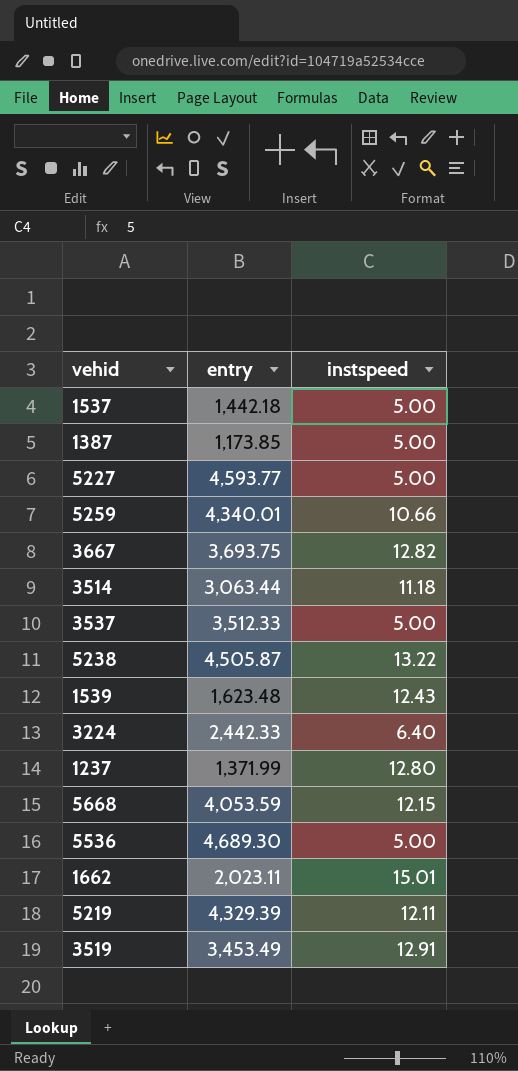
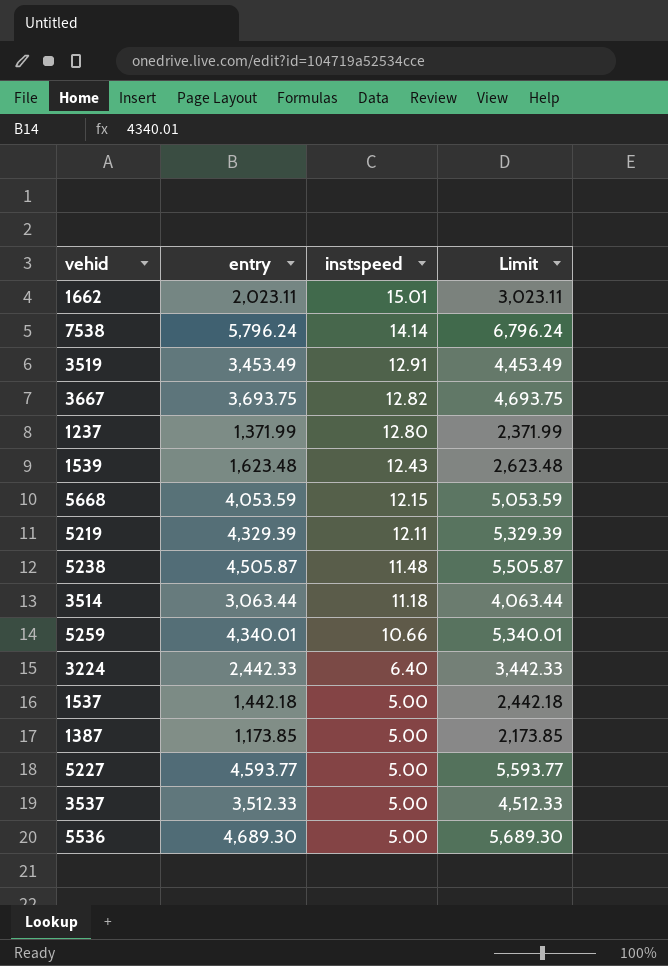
row order: none -> instspeed descending
column Limit | formula: none -> [entry] + 1000
row 7538: none -> 5,796.24 | 14.14 | 6,796.24
5238 | instspeed: 13.22 -> 11.48

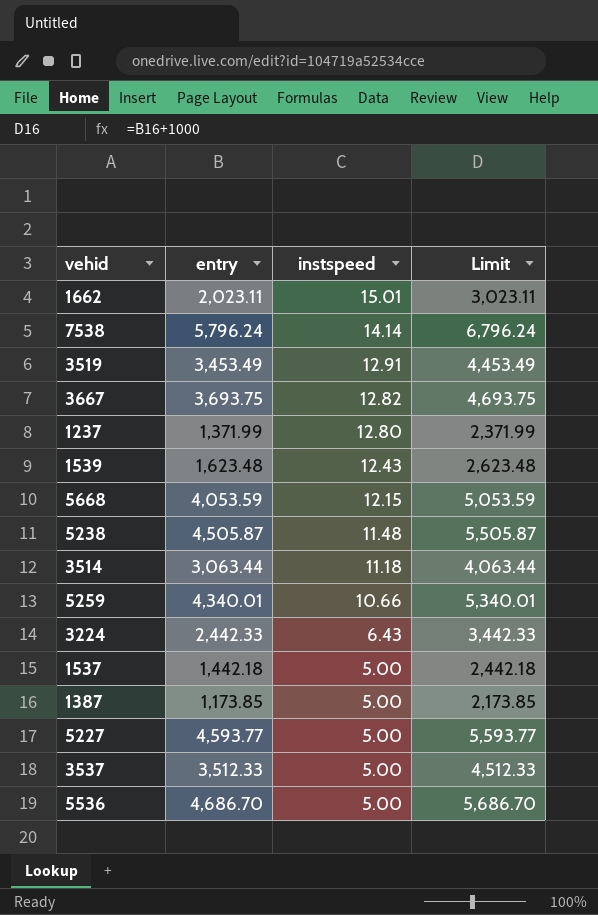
row 5219: 4,329.39 | 12.11 | 5,329.39 -> none
3224 | instspeed: 6.40 -> 6.43
5536 | entry: 4,689.30 -> 4,686.70
5536 | Limit: 5,689.30 -> 5,686.70

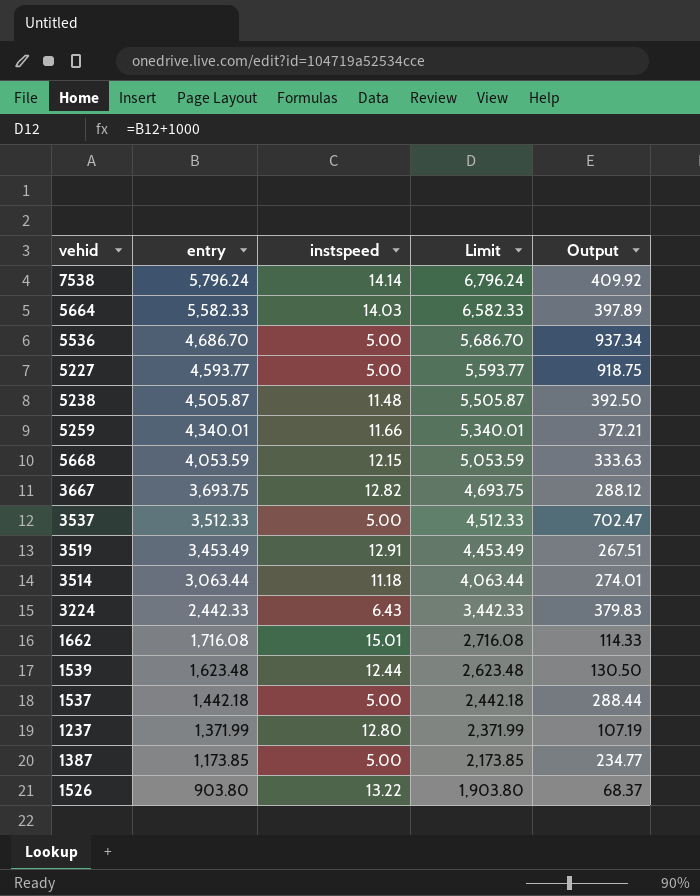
row order: instspeed descending -> entry descending
column Output | formula: none -> [entry] / [instspeed]
row 5664: none -> 5,582.33 | 14.03 | 6,582.33 | 397.89
5259 | instspeed: 10.66 -> 11.66
1662 | entry: 2,023.11 -> 1,716.08
1662 | Limit: 3,023.11 -> 2,716.08
1539 | instspeed: 12.43 -> 12.44
row 1526: none -> 903.80 | 13.22 | 1,903.80 | 68.37

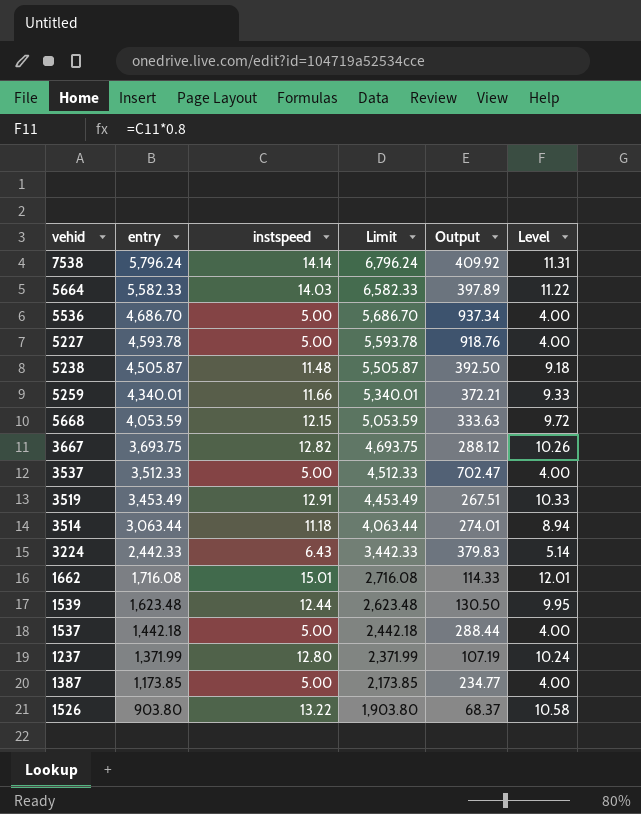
column Level | formula: none -> [instspeed] * 0.8
5227 | entry: 4,593.77 -> 4,593.78
5227 | Limit: 5,593.77 -> 5,593.78
5227 | Output: 918.75 -> 918.76

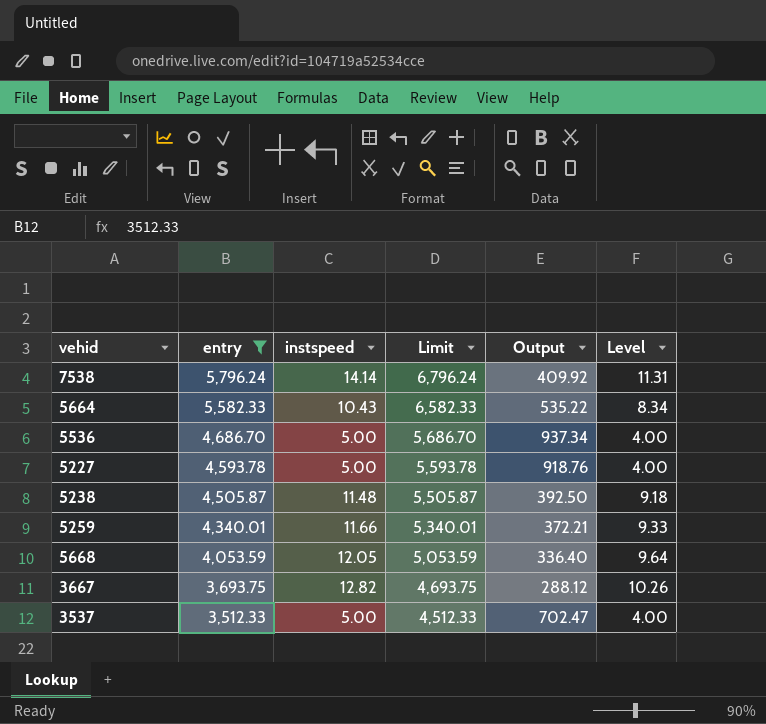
filter: none -> entry >= 3,512.33
5664 | instspeed: 14.03 -> 10.43
5664 | Output: 397.89 -> 535.22
5664 | Level: 11.22 -> 8.34
5668 | instspeed: 12.15 -> 12.05
5668 | Output: 333.63 -> 336.40
5668 | Level: 9.72 -> 9.64

